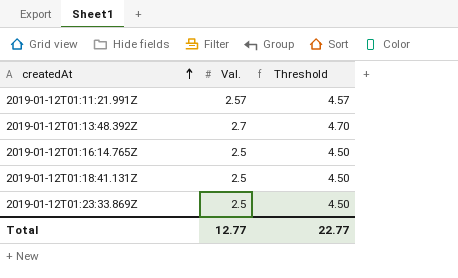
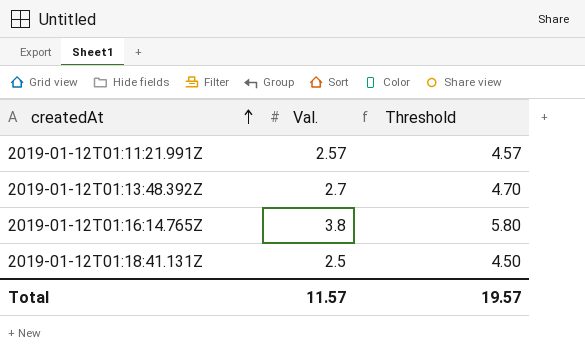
row 2019-01-12T01:23:33.869Z: 2.5 | 4.50 -> none
2019-01-12T01:16:14.765Z | Val.: 2.5 -> 3.8
2019-01-12T01:16:14.765Z | Threshold: 4.50 -> 5.80
Total | Val.: 12.77 -> 11.57
Total | Threshold: 22.77 -> 19.57

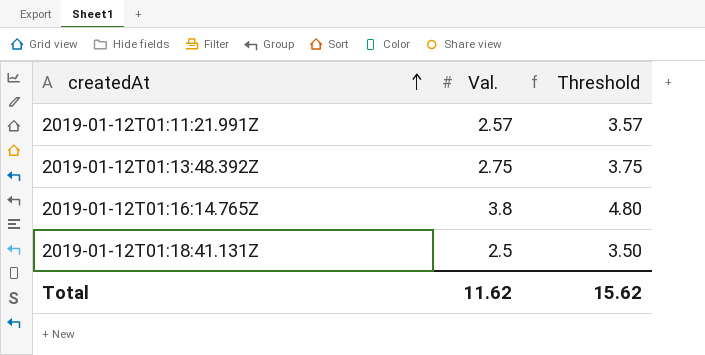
column Threshold | formula: [Val.] + 2 -> [Val.] + 1
2019-01-12T01:13:48.392Z | Val.: 2.7 -> 2.75
Total | Val.: 11.57 -> 11.62
Total | Threshold: 19.57 -> 15.62

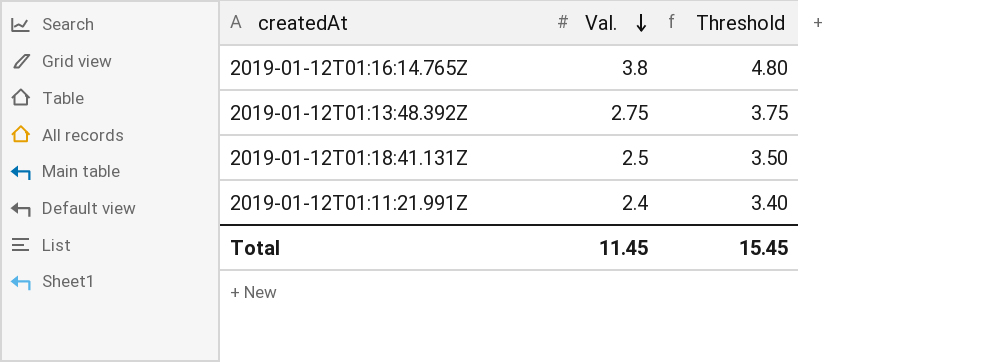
row order: createdAt ascending -> Val. descending
2019-01-12T01:11:21.991Z | Val.: 2.57 -> 2.4
2019-01-12T01:11:21.991Z | Threshold: 3.57 -> 3.40
Total | Val.: 11.62 -> 11.45
Total | Threshold: 15.62 -> 15.45

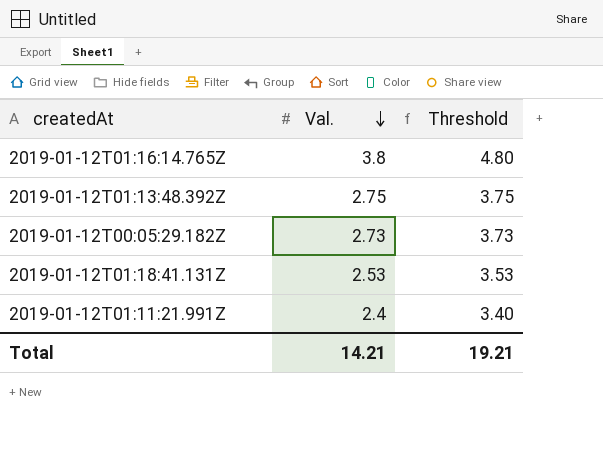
row 2019-01-12T00:05:29.182Z: none -> 2.73 | 3.73
2019-01-12T01:18:41.131Z | Val.: 2.5 -> 2.53
2019-01-12T01:18:41.131Z | Threshold: 3.50 -> 3.53
Total | Val.: 11.45 -> 14.21
Total | Threshold: 15.45 -> 19.21

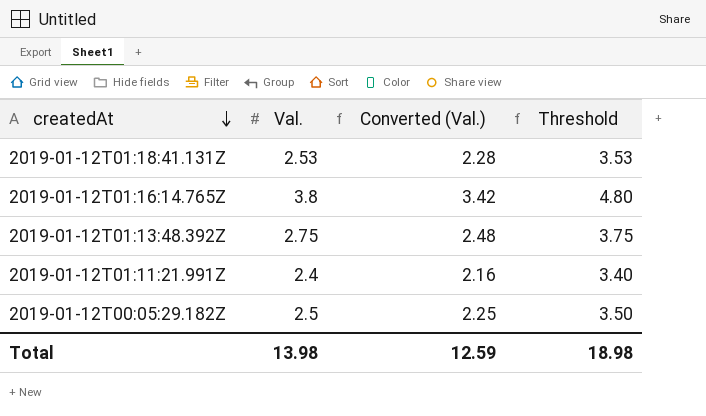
row order: Val. descending -> createdAt descending
column Converted (Val.) | formula: none -> [Val.] * 0.9
2019-01-12T00:05:29.182Z | Val.: 2.73 -> 2.5
2019-01-12T00:05:29.182Z | Threshold: 3.73 -> 3.50
Total | Val.: 14.21 -> 13.98
Total | Threshold: 19.21 -> 18.98

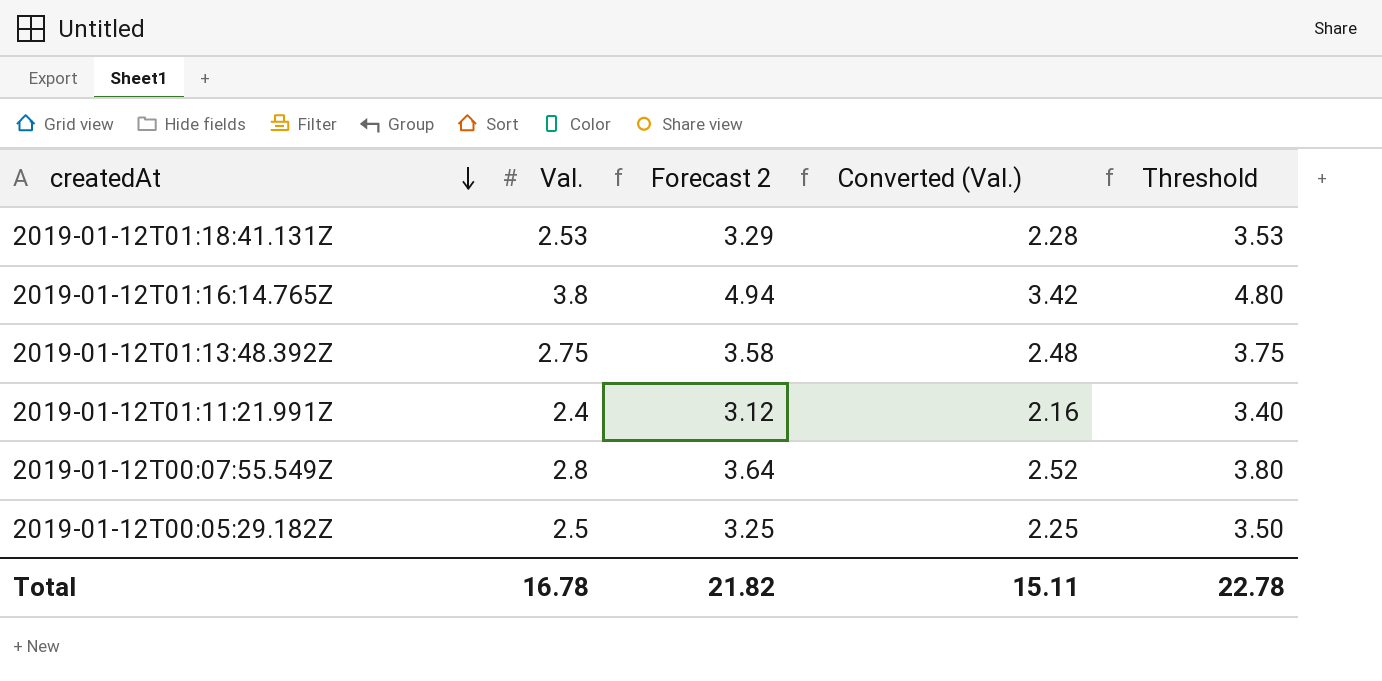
column Forecast 2 | formula: none -> [Val.] * 1.3
row 2019-01-12T00:07:55.549Z: none -> 2.8 | 3.64 | 2.52 | 3.80
Total | Val.: 13.98 -> 16.78
Total | Converted (Val.): 12.59 -> 15.11
Total | Threshold: 18.98 -> 22.78

